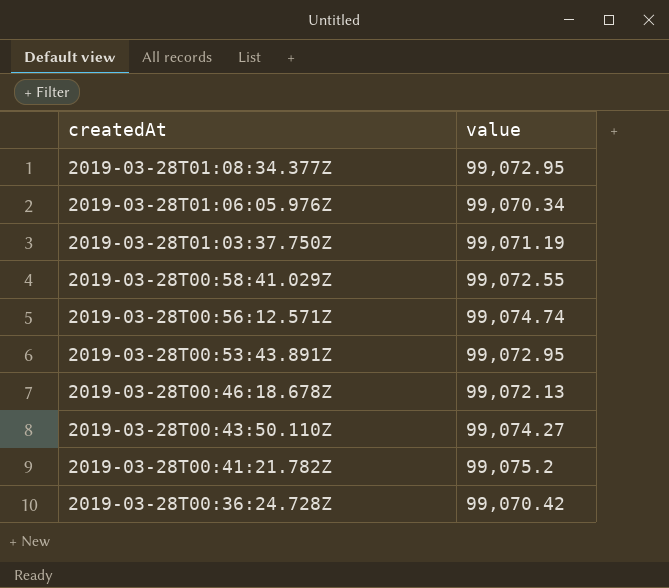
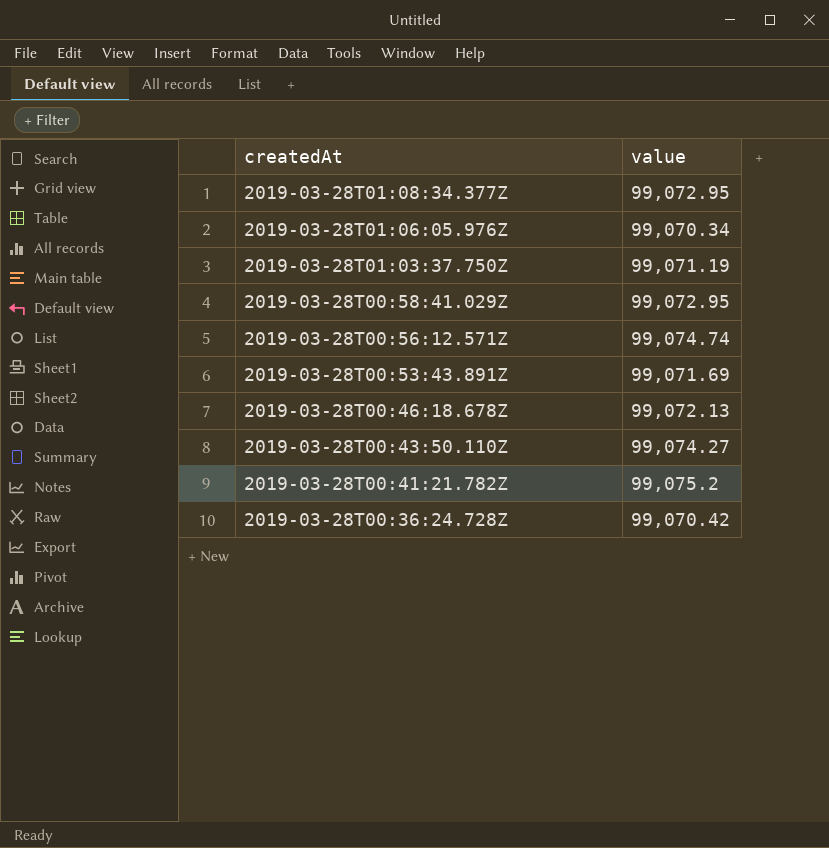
2019-03-28T00:58:41.029Z | value: 99,072.55 -> 99,072.95
2019-03-28T00:53:43.891Z | value: 99,072.95 -> 99,071.69

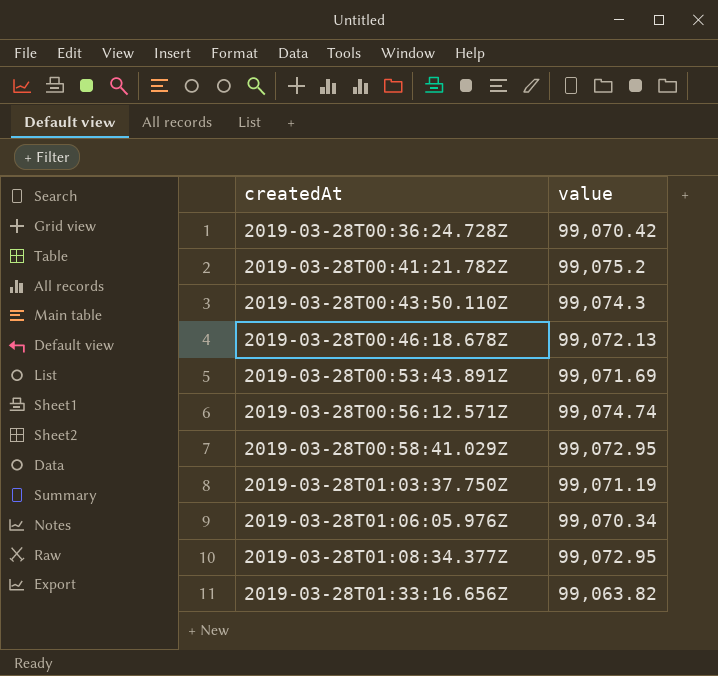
row order: createdAt descending -> createdAt ascending
2019-03-28T00:43:50.110Z | value: 99,074.27 -> 99,074.3
row 2019-03-28T01:33:16.656Z: none -> 99,063.82

